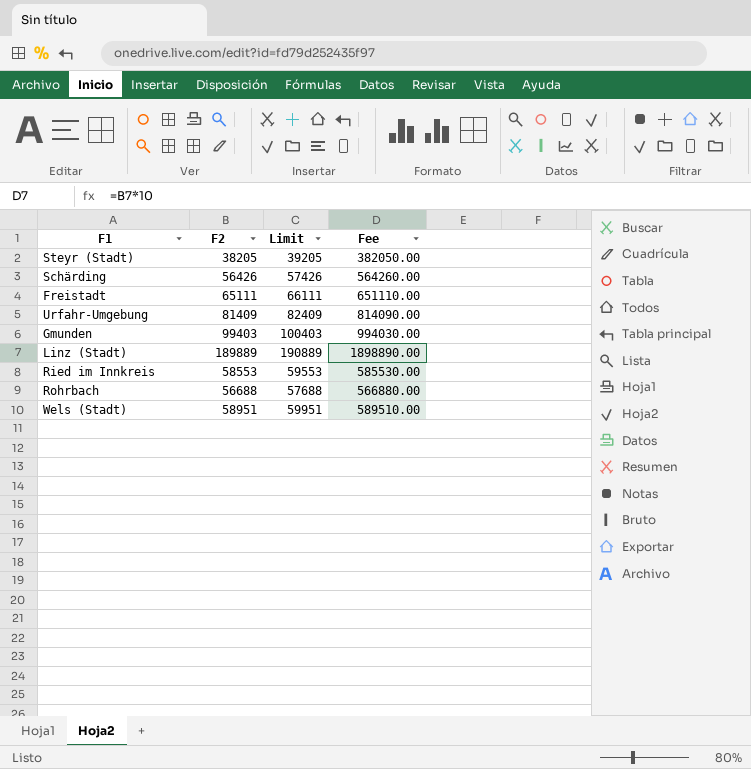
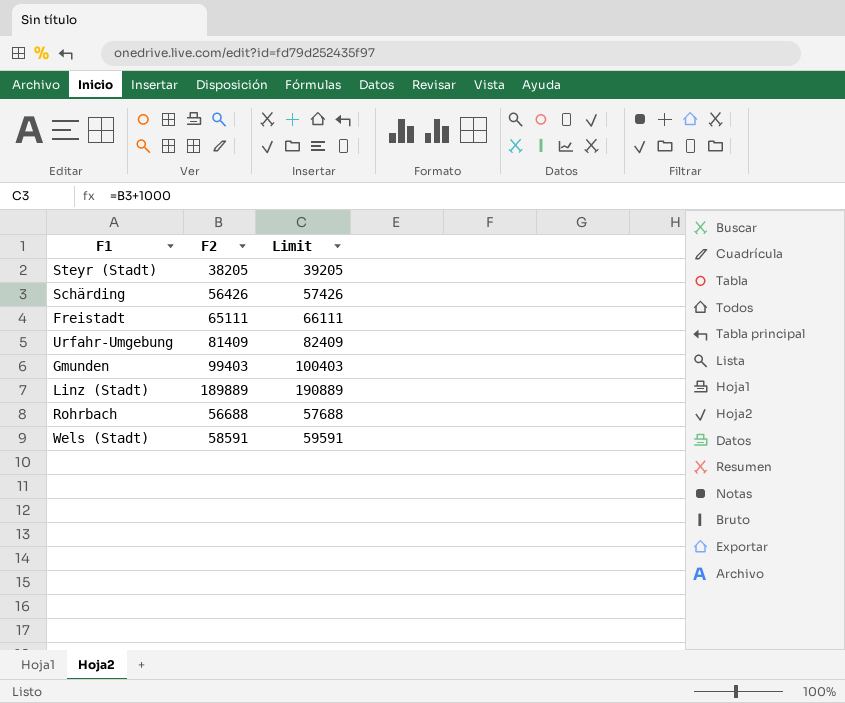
column Fee | formula: [F2] * 10 -> none
row Ried im Innkreis: 58553 | 59553 | 585530.00 -> none
Wels (Stadt) | F2: 58951 -> 58591
Wels (Stadt) | Limit: 59951 -> 59591

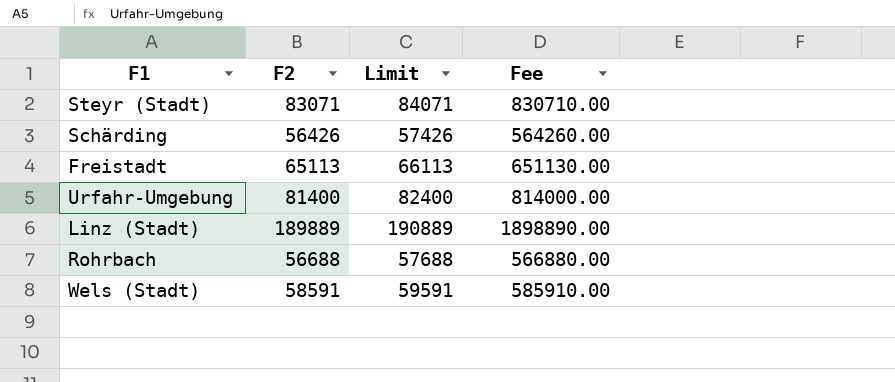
column Fee | formula: none -> [F2] * 10
row Gmunden: 99403 | 100403 -> none
Steyr (Stadt) | F2: 38205 -> 83071
Steyr (Stadt) | Limit: 39205 -> 84071
Freistadt | F2: 65111 -> 65113
Freistadt | Limit: 66111 -> 66113
Urfahr-Umgebung | F2: 81409 -> 81400
Urfahr-Umgebung | Limit: 82409 -> 82400

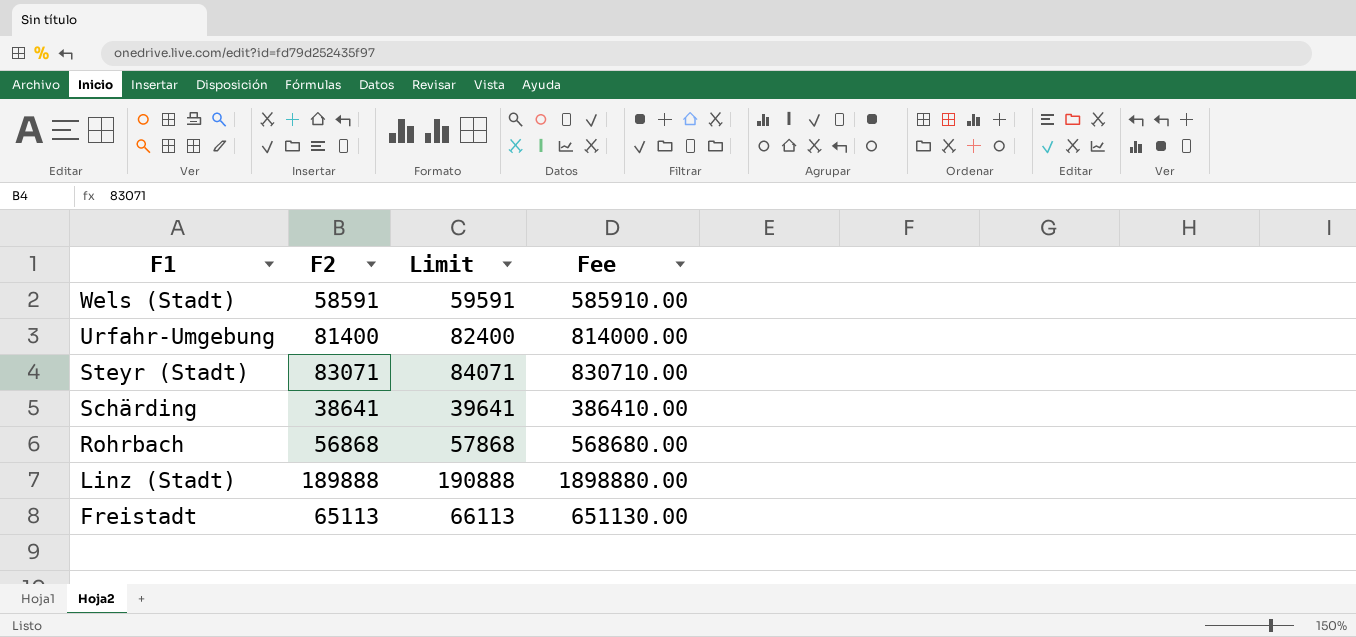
row order: none -> F1 descending
Schärding | F2: 56426 -> 38641
Schärding | Limit: 57426 -> 39641
Schärding | Fee: 564260.00 -> 386410.00
Rohrbach | F2: 56688 -> 56868
Rohrbach | Limit: 57688 -> 57868
Rohrbach | Fee: 566880.00 -> 568680.00
Linz (Stadt) | F2: 189889 -> 189888
Linz (Stadt) | Limit: 190889 -> 190888
Linz (Stadt) | Fee: 1898890.00 -> 1898880.00

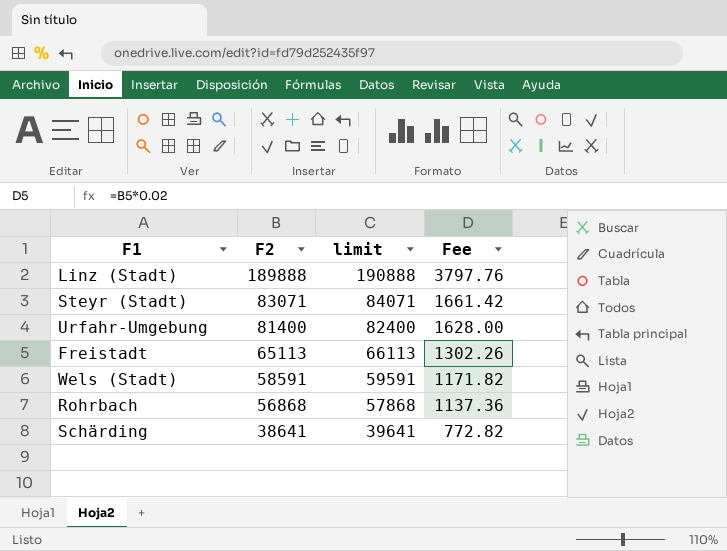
row order: F1 descending -> F2 descending
column name: Limit -> limit
column Fee | formula: [F2] * 10 -> [F2] * 0.02

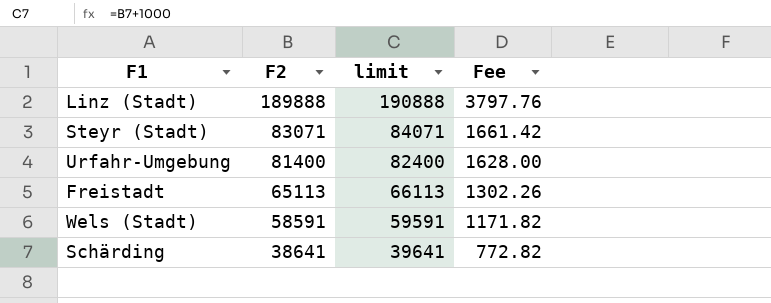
row Rohrbach: 56868 | 57868 | 1137.36 -> none

